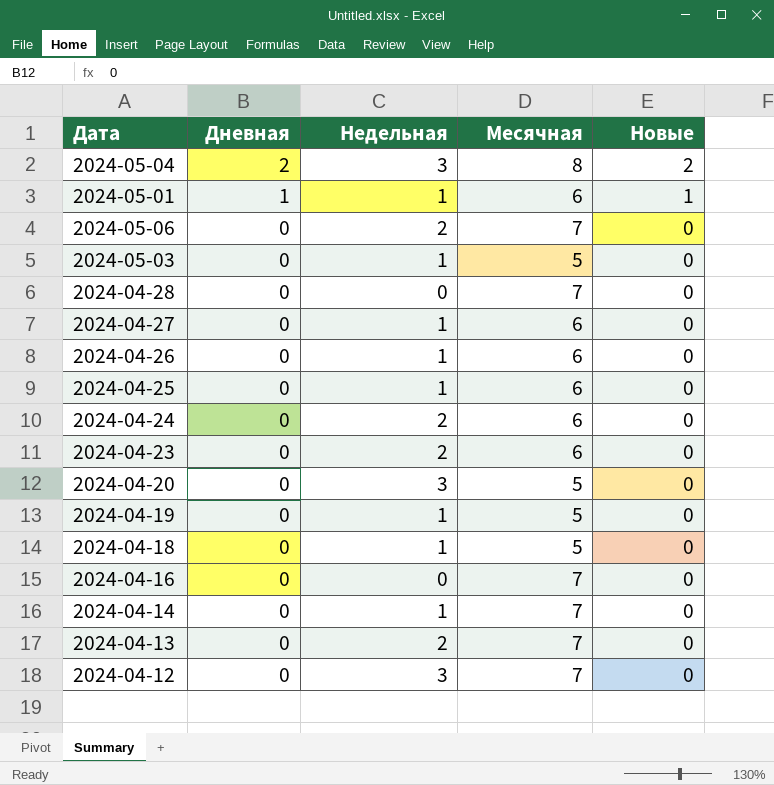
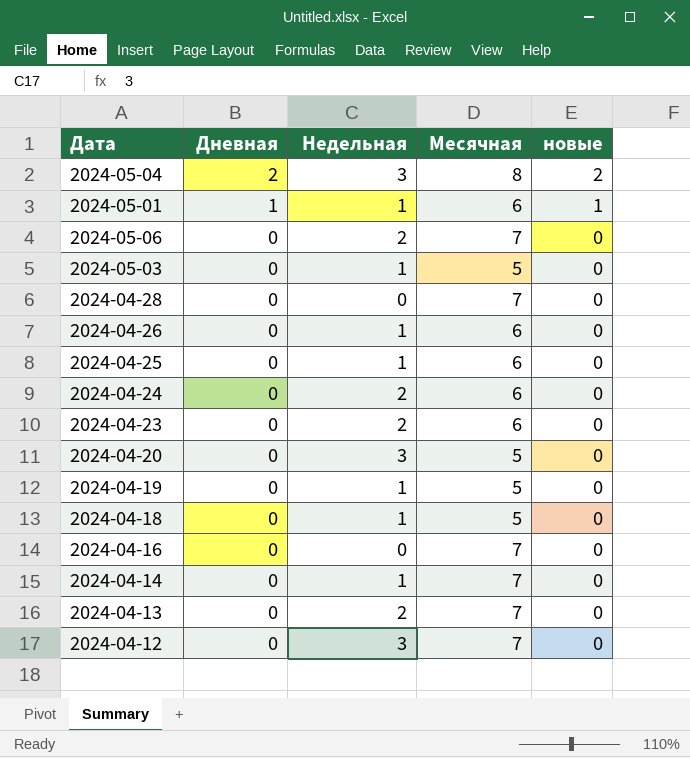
column name: Новые -> новые
row 2024-04-27: 0 | 1 | 6 | 0 -> none

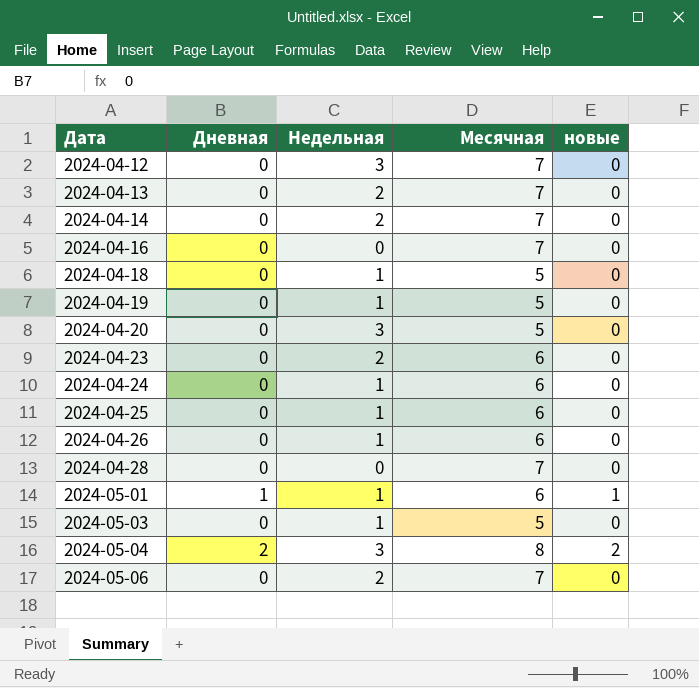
row order: Дневная descending -> Дата ascending
2024-04-14 | Недельная: 1 -> 2
2024-04-24 | Недельная: 2 -> 1

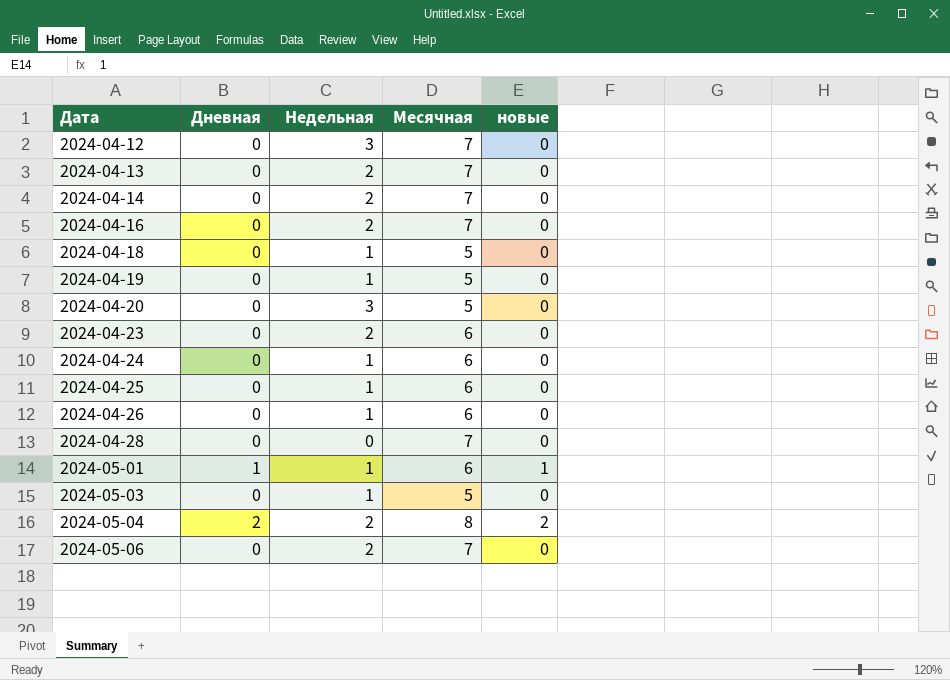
2024-04-16 | Недельная: 0 -> 2
2024-05-04 | Недельная: 3 -> 2

